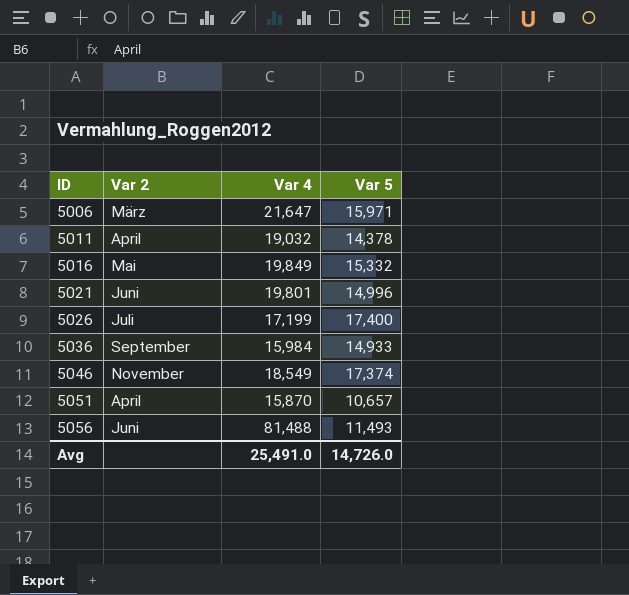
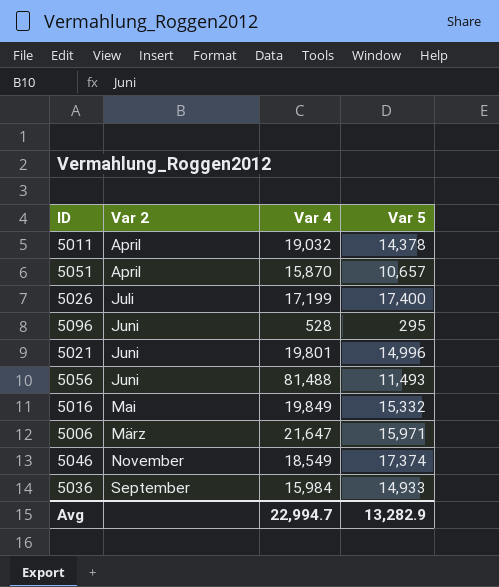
row order: ID ascending -> Var 2 ascending
row 5096: none -> Juni | 528 | 295
Avg | Var 4: 25,491.0 -> 22,994.7
Avg | Var 5: 14,726.0 -> 13,282.9

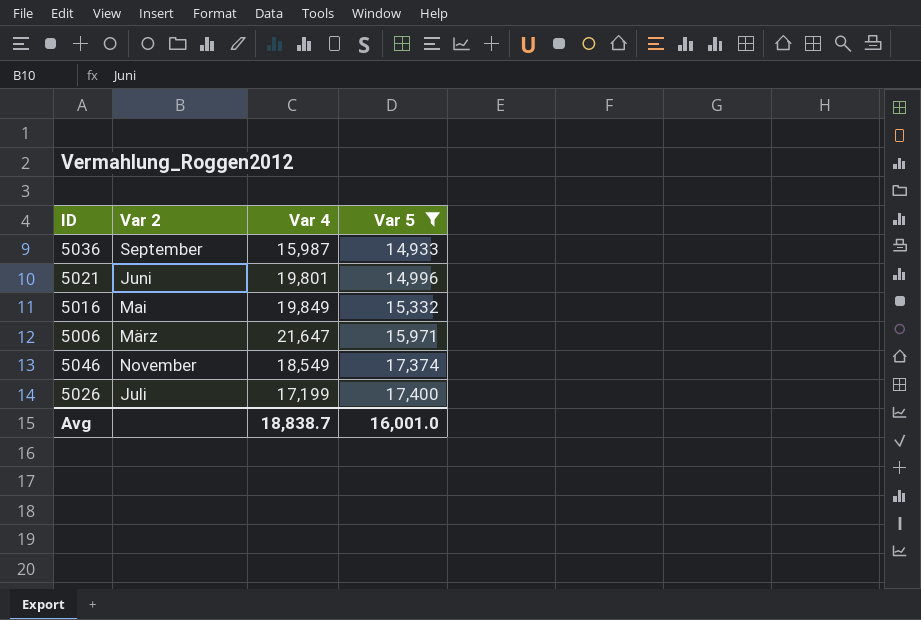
filter: none -> Var 5 >= 14,933
row order: Var 2 ascending -> Var 5 ascending
5036 | Var 4: 15,984 -> 15,987
Avg | Var 4: 22,994.7 -> 18,838.7
Avg | Var 5: 13,282.9 -> 16,001.0

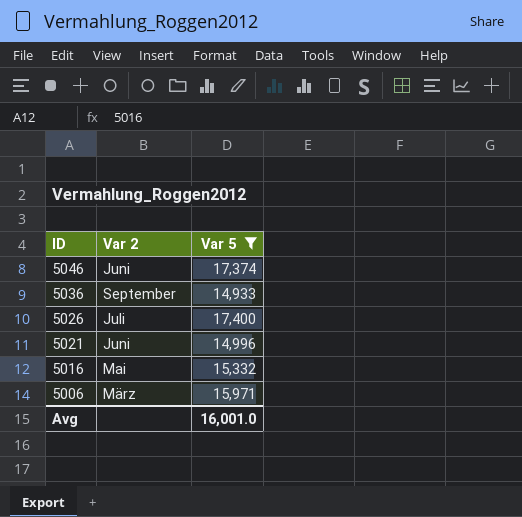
row order: Var 5 ascending -> ID descending
column Var 4 | position: 3 -> none
5046 | Var 2: November -> Juni

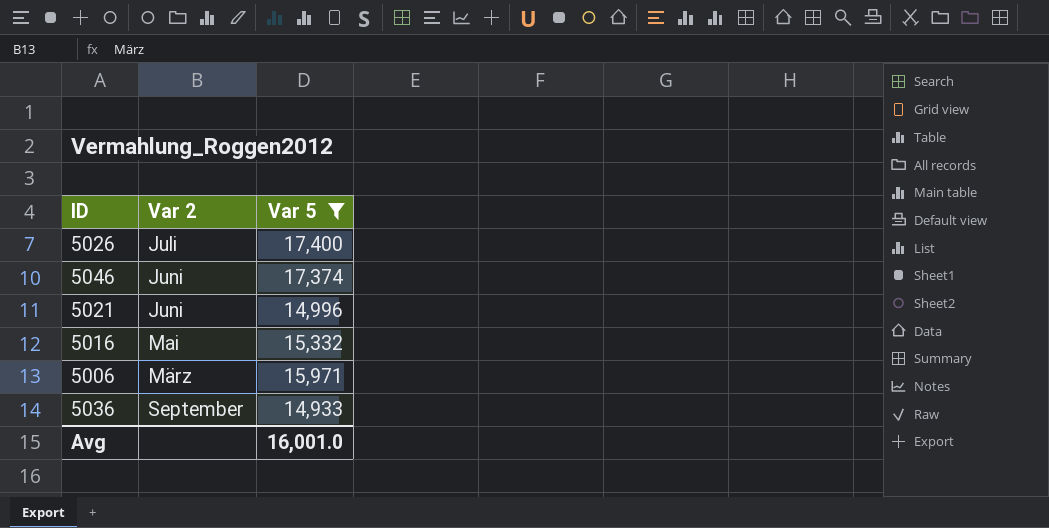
row order: ID descending -> Var 2 ascending

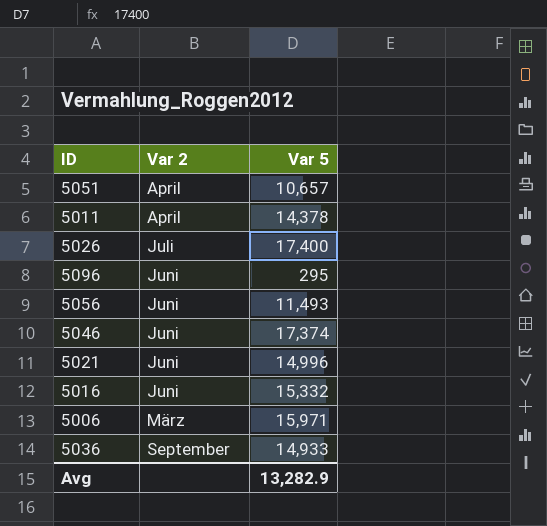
filter: Var 5 >= 14,933 -> none
5016 | Var 2: Mai -> Juni
Avg | Var 5: 16,001.0 -> 13,282.9

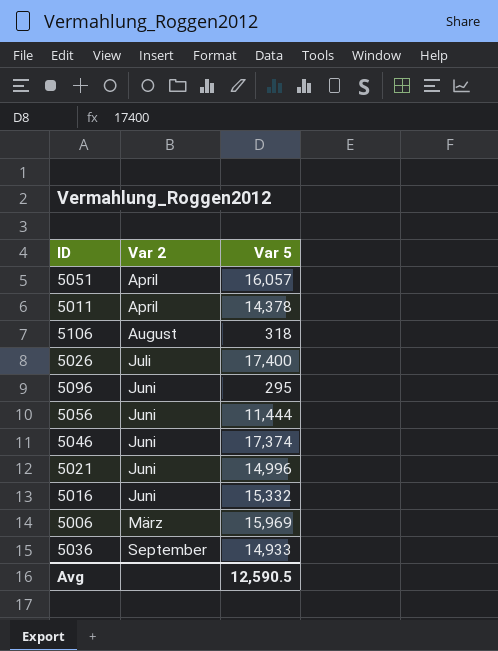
5051 | Var 5: 10,657 -> 16,057
row 5106: none -> August | 318
5056 | Var 5: 11,493 -> 11,444
5006 | Var 5: 15,971 -> 15,969
Avg | Var 5: 13,282.9 -> 12,590.5

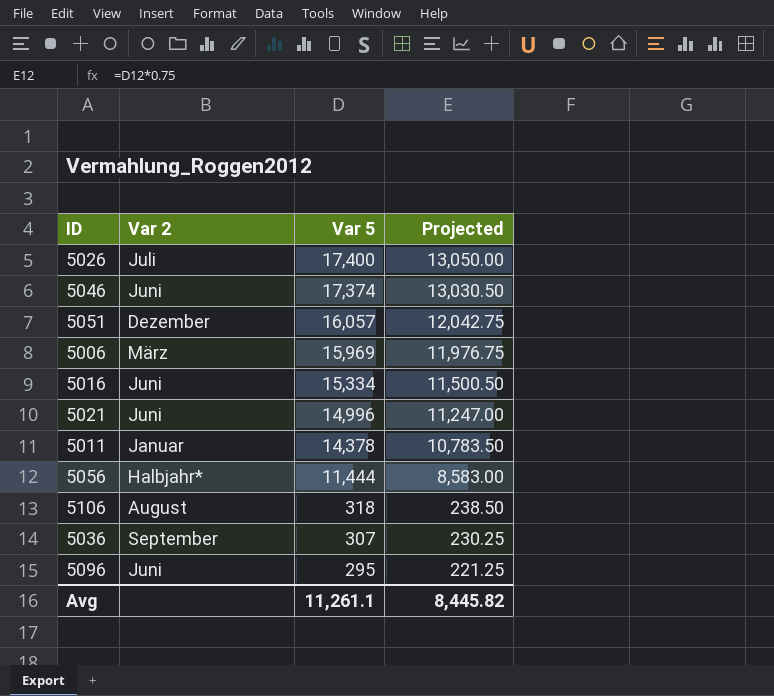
row order: Var 2 ascending -> Var 5 descending
column Projected | formula: none -> [Var 5] * 0.75
5051 | Var 2: April -> Dezember
5016 | Var 5: 15,332 -> 15,334
5011 | Var 2: April -> Januar
5056 | Var 2: Juni -> Halbjahr*
5036 | Var 5: 14,933 -> 307
Avg | Var 5: 12,590.5 -> 11,261.1

